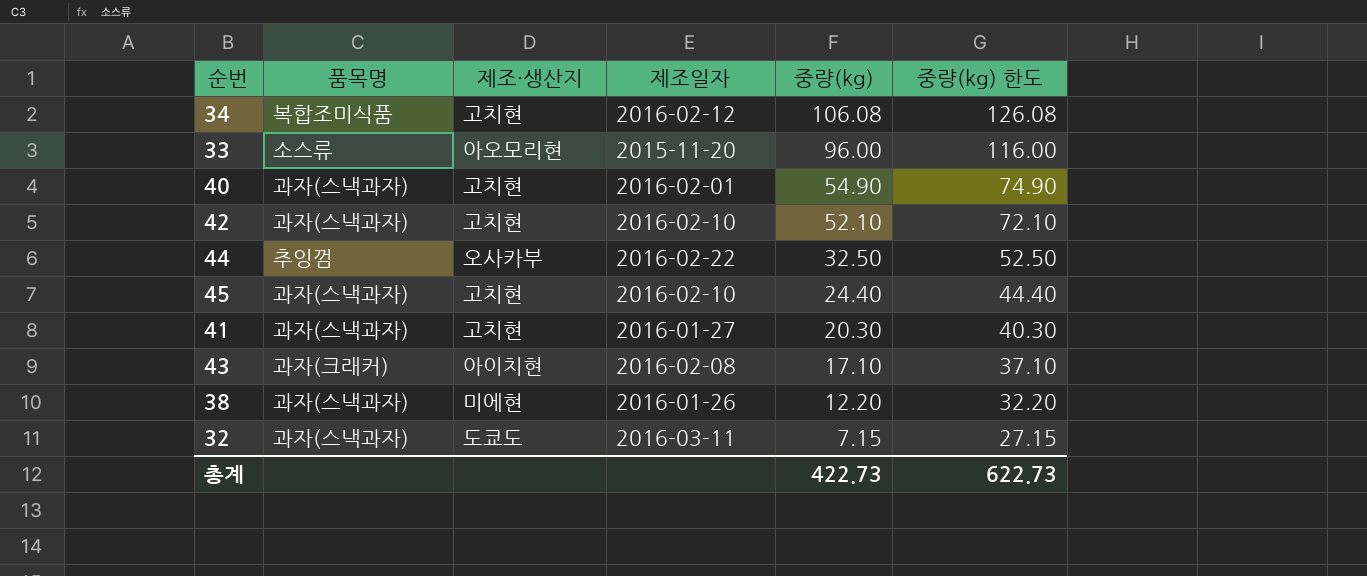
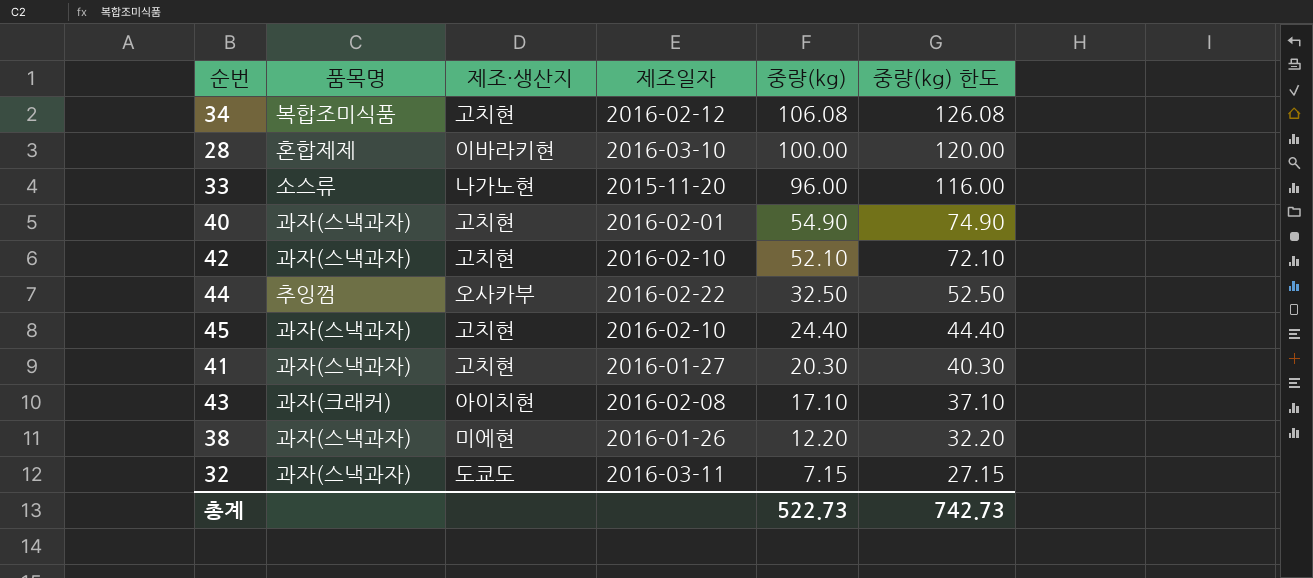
row 28: none -> 혼합제제 | 이바라키현 | 2016-03-10 | 100.00 | 120.00
33 | 제조·생산지: 아오모리현 -> 나가노현
총계 | 중량(kg): 422.73 -> 522.73
총계 | 중량(kg) 한도: 622.73 -> 742.73

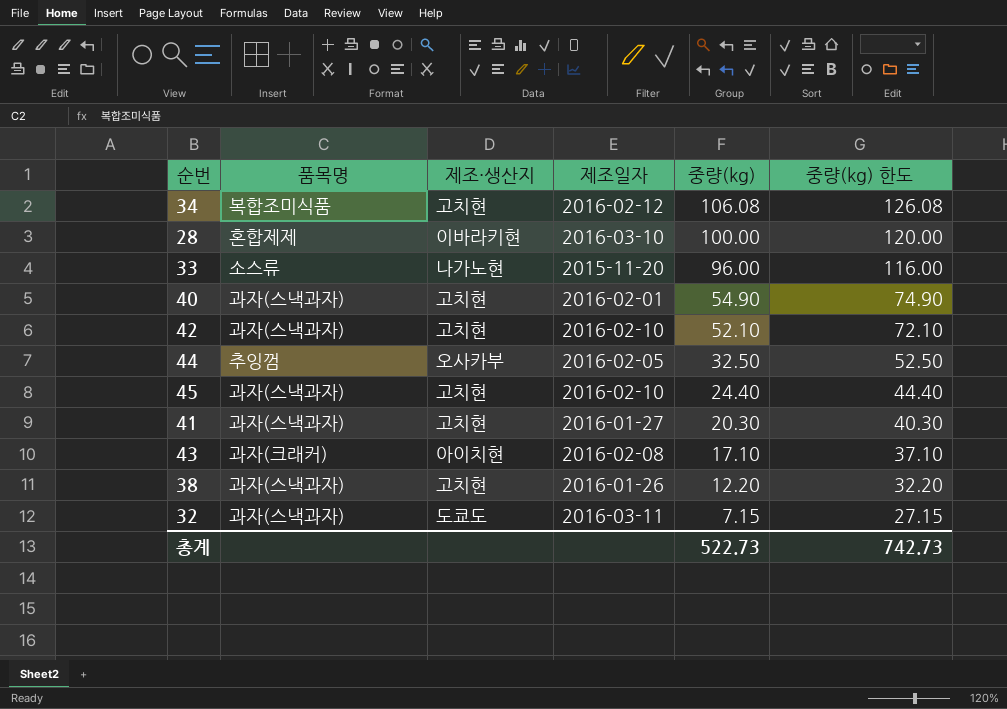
44 | 제조일자: 2016-02-22 -> 2016-02-05
38 | 제조·생산지: 미에현 -> 고치현

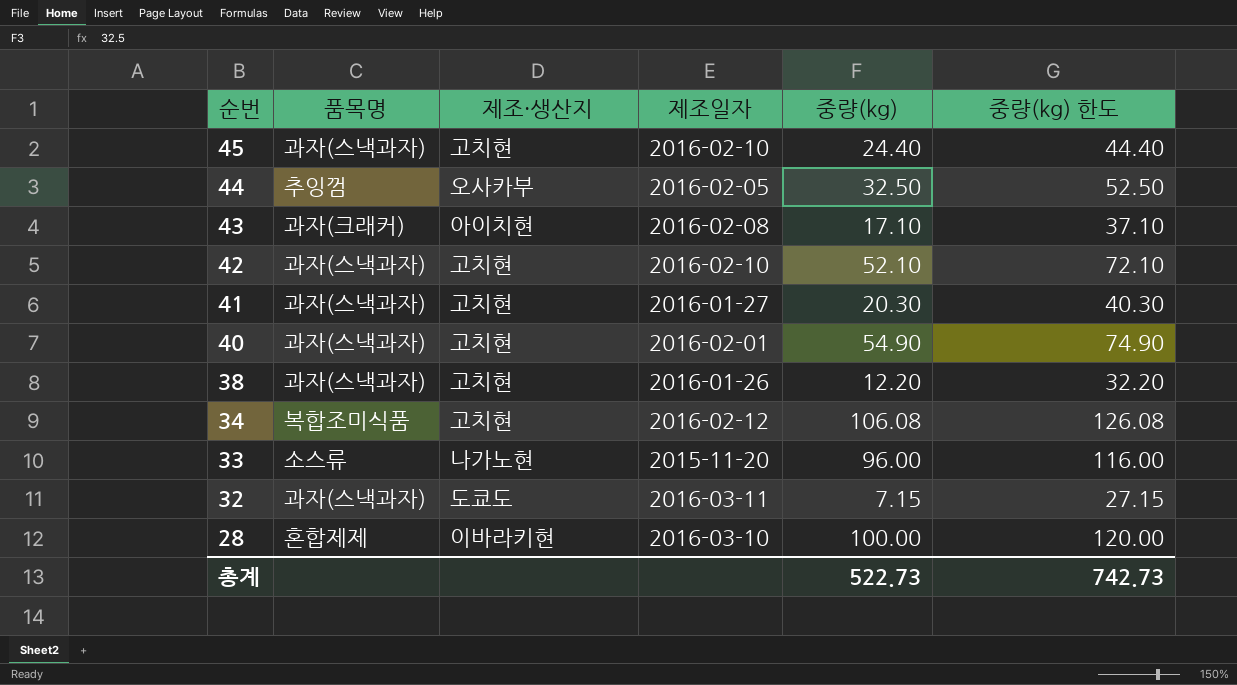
row order: 중량(kg) descending -> 순번 descending

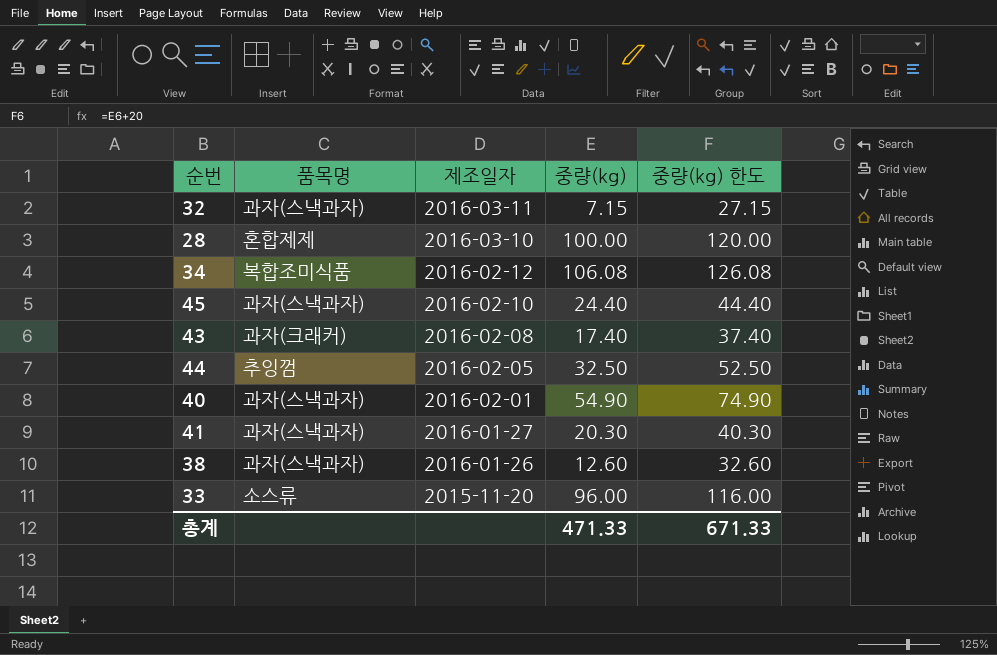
row order: 순번 descending -> 제조일자 descending
column 제조·생산지 | position: 3 -> none
row 42: 과자(스낵과자) | 고치현 | 2016-02-10 | 52.10 | 72.10 -> none
43 | 중량(kg): 17.10 -> 17.40
43 | 중량(kg) 한도: 37.10 -> 37.40
38 | 중량(kg): 12.20 -> 12.60
38 | 중량(kg) 한도: 32.20 -> 32.60
총계 | 중량(kg): 522.73 -> 471.33
총계 | 중량(kg) 한도: 742.73 -> 671.33

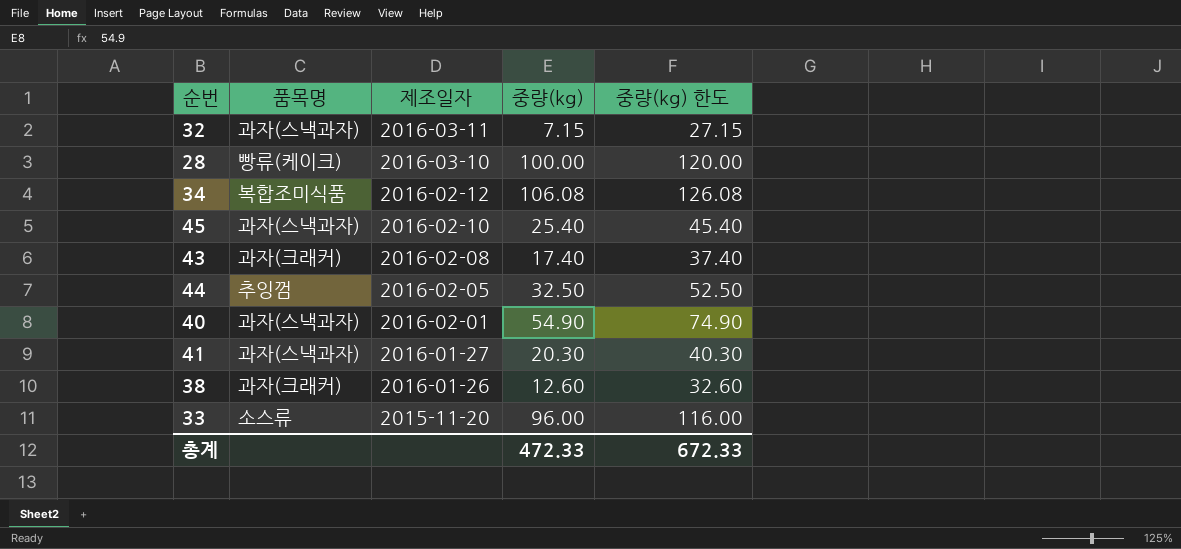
28 | 품목명: 혼합제제 -> 빵류(케이크)
45 | 중량(kg): 24.40 -> 25.40
45 | 중량(kg) 한도: 44.40 -> 45.40
38 | 품목명: 과자(스낵과자) -> 과자(크래커)
총계 | 중량(kg): 471.33 -> 472.33
총계 | 중량(kg) 한도: 671.33 -> 672.33

